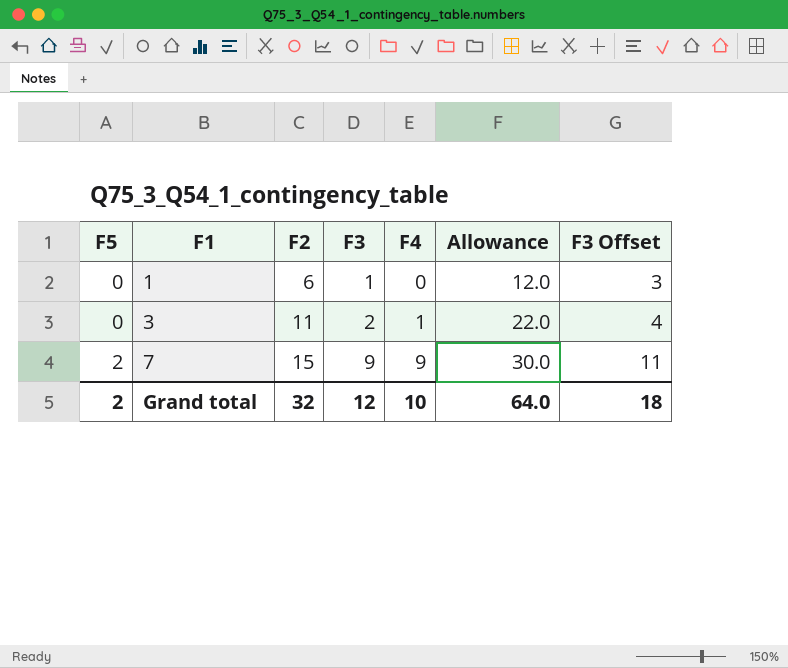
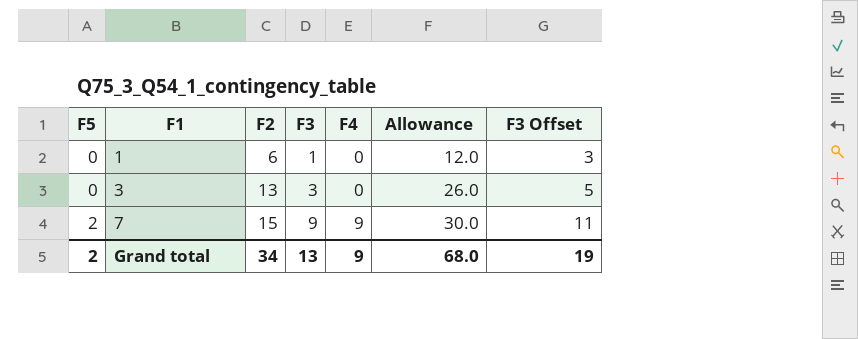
3 | F2: 11 -> 13
3 | F3: 2 -> 3
3 | F4: 1 -> 0
3 | Allowance: 22.0 -> 26.0
3 | F3 Offset: 4 -> 5
Grand total | F2: 32 -> 34
Grand total | F3: 12 -> 13
Grand total | F4: 10 -> 9
Grand total | Allowance: 64.0 -> 68.0
Grand total | F3 Offset: 18 -> 19

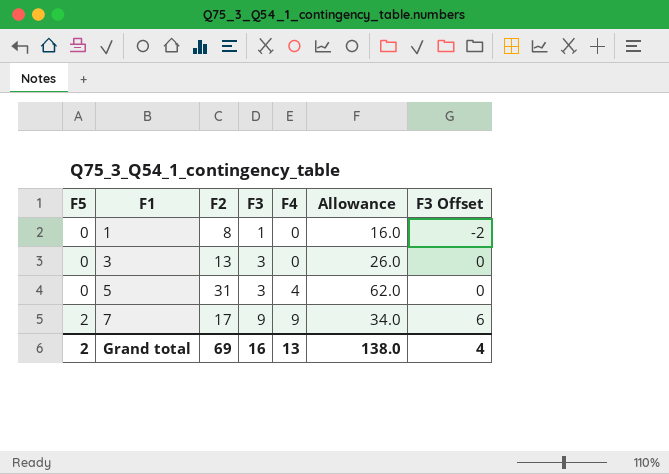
column F3 Offset | formula: [F3] + 2 -> [F3] - 3
1 | F2: 6 -> 8
1 | Allowance: 12.0 -> 16.0
row 5: none -> 0 | 31 | 3 | 4 | 62.0 | 0
7 | F2: 15 -> 17
7 | Allowance: 30.0 -> 34.0
Grand total | F2: 34 -> 69
Grand total | F3: 13 -> 16
Grand total | F4: 9 -> 13
Grand total | Allowance: 68.0 -> 138.0
Grand total | F3 Offset: 19 -> 4

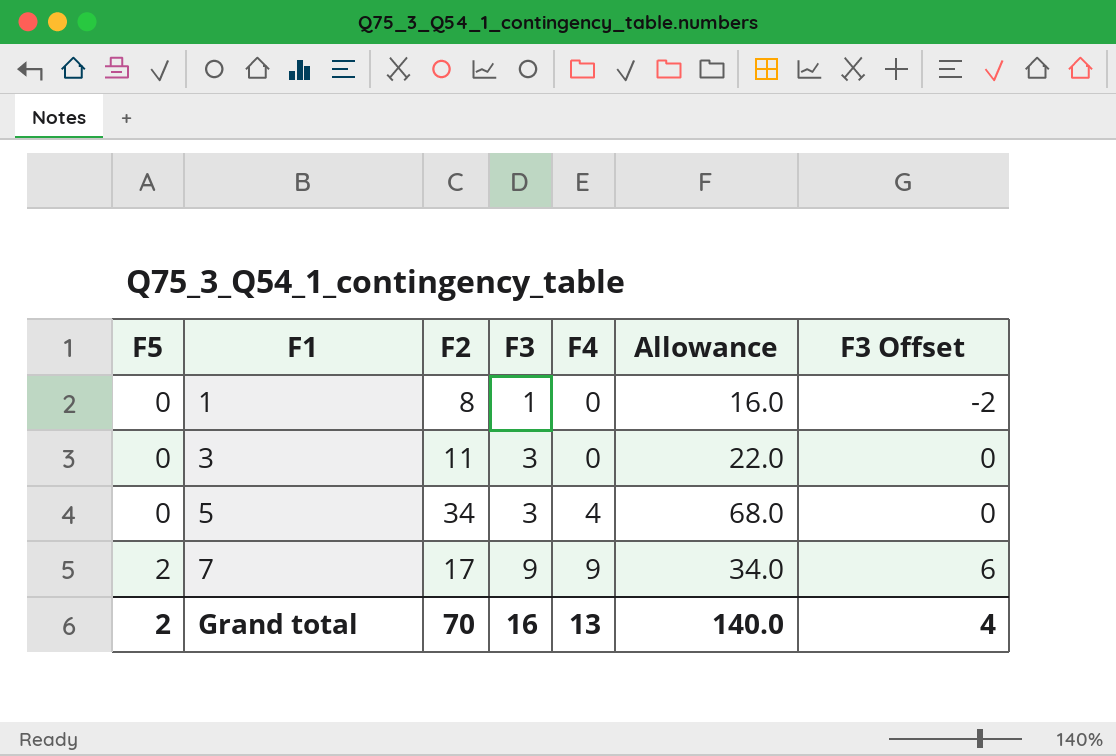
3 | F2: 13 -> 11
3 | Allowance: 26.0 -> 22.0
5 | F2: 31 -> 34
5 | Allowance: 62.0 -> 68.0
Grand total | F2: 69 -> 70
Grand total | Allowance: 138.0 -> 140.0

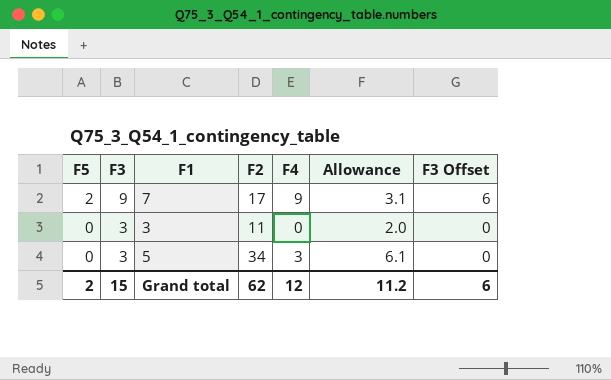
row order: F5 ascending -> F5 descending
column F3 | position: 4 -> 2
column Allowance | formula: [F2] * 2 -> [F2] * 0.18
row 1: 0 | 8 | 1 | 0 | 16.0 | -2 -> none
5 | F4: 4 -> 3
Grand total | F3: 16 -> 15
Grand total | F2: 70 -> 62
Grand total | F4: 13 -> 12
Grand total | Allowance: 140.0 -> 11.2
Grand total | F3 Offset: 4 -> 6

